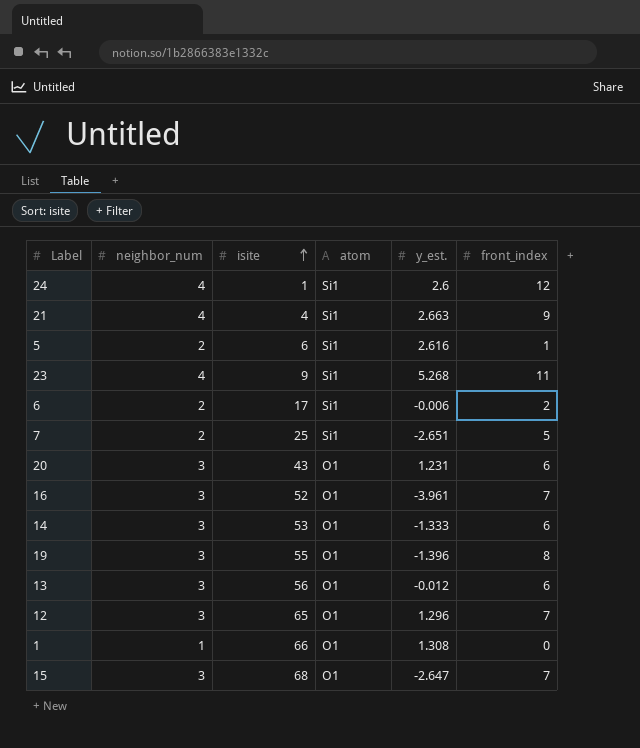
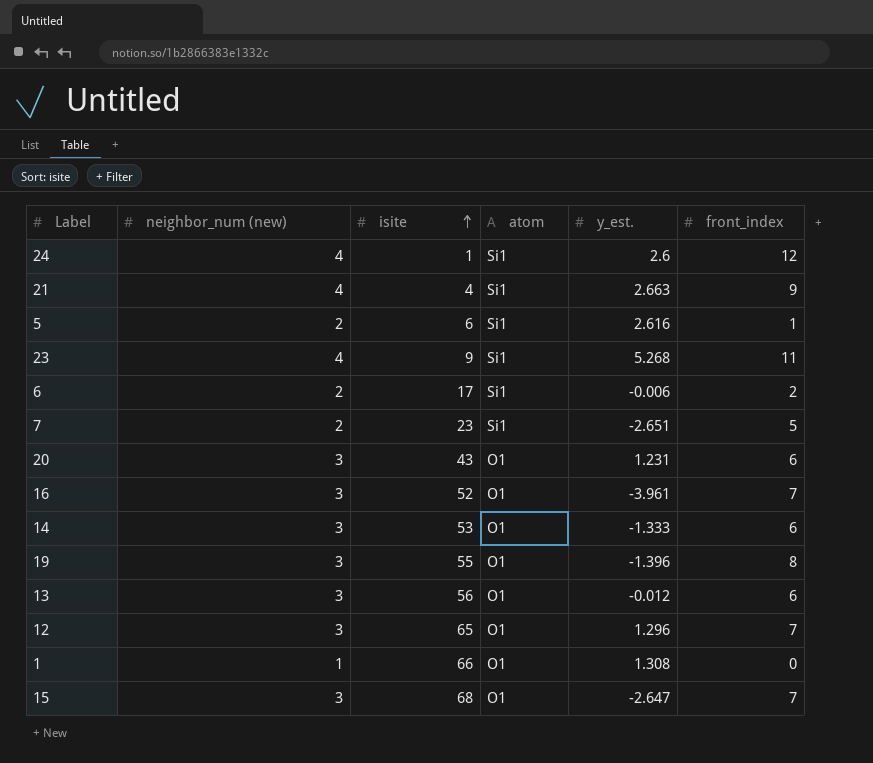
column name: neighbor_num -> neighbor_num (new)
7 | isite: 25 -> 23

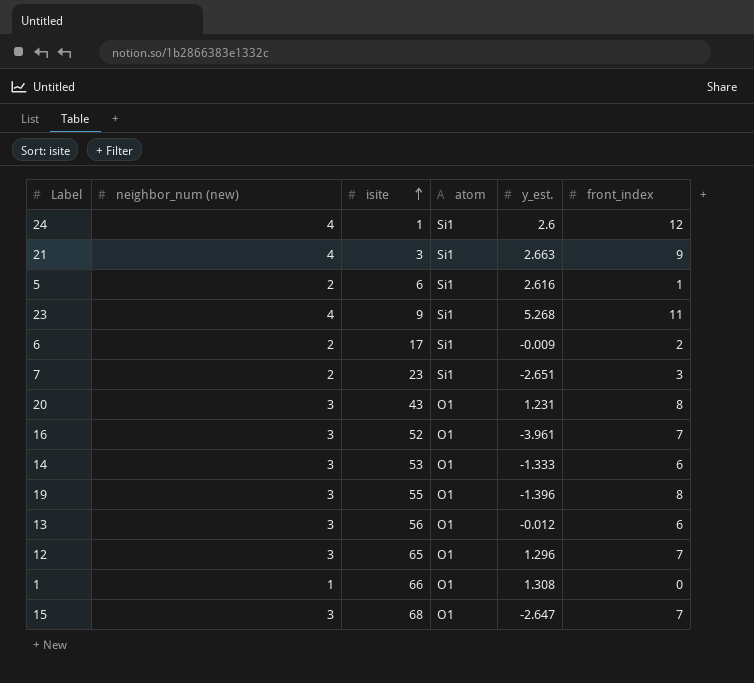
21 | isite: 4 -> 3
6 | y_est.: -0.006 -> -0.009
7 | front_index: 5 -> 3
20 | front_index: 6 -> 8

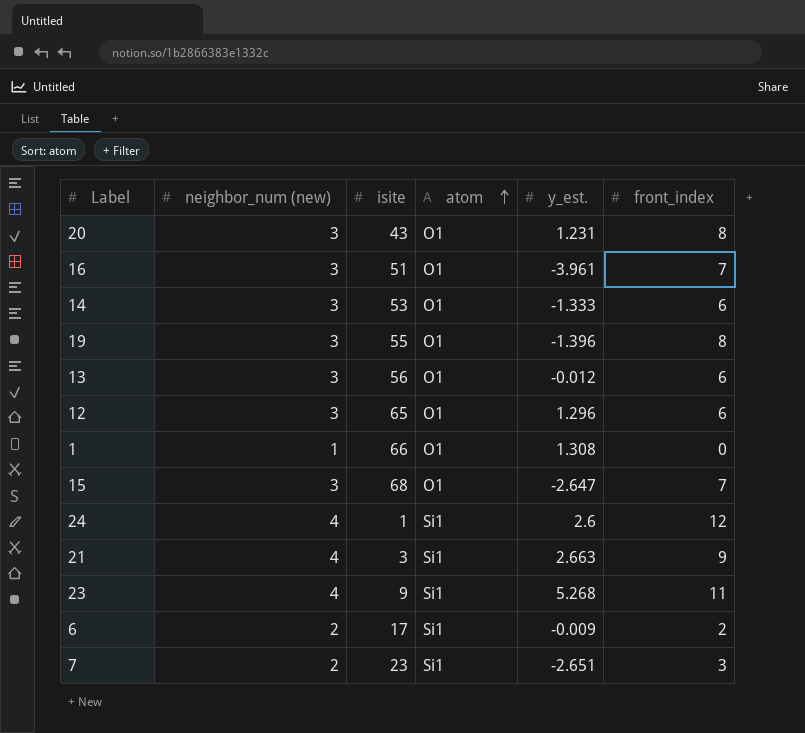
row order: isite ascending -> atom ascending
row 5: 2 | 6 | Si1 | 2.616 | 1 -> none
16 | isite: 52 -> 51
12 | front_index: 7 -> 6

